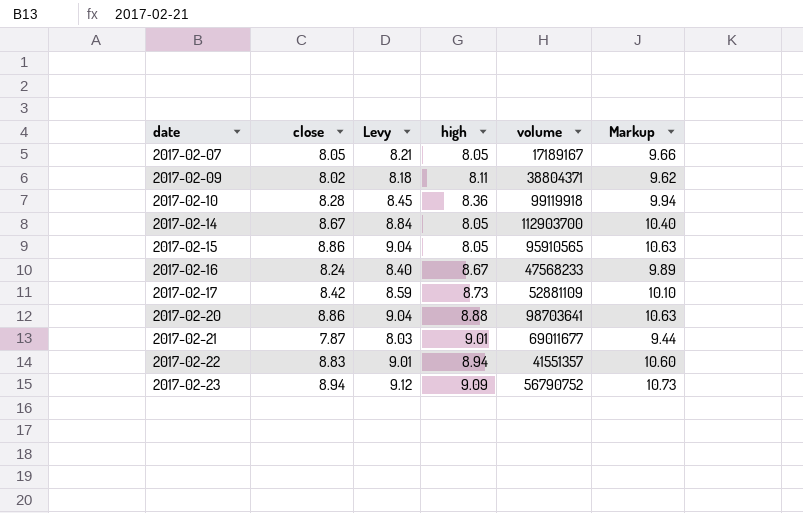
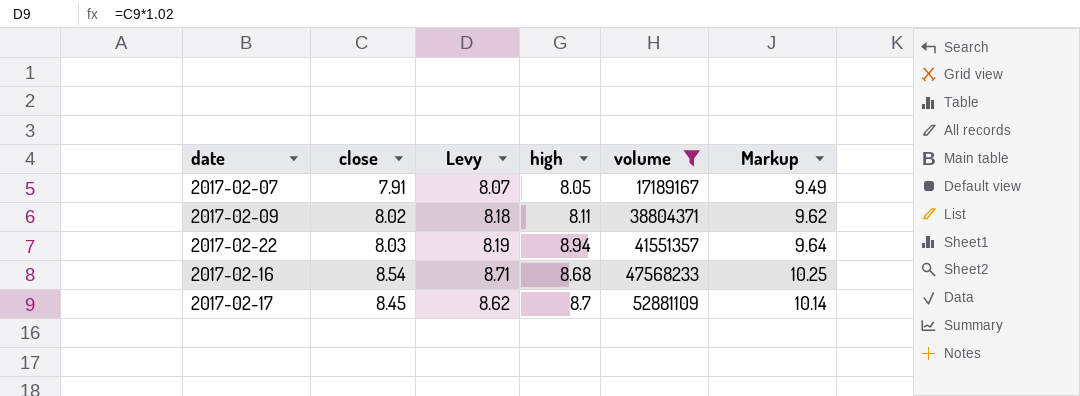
filter: none -> volume <= 52881109
row order: date ascending -> volume ascending
2017-02-07 | close: 8.05 -> 7.91
2017-02-07 | Levy: 8.21 -> 8.07
2017-02-07 | Markup: 9.66 -> 9.49
2017-02-22 | close: 8.83 -> 8.03
2017-02-22 | Levy: 9.01 -> 8.19
2017-02-22 | Markup: 10.60 -> 9.64
2017-02-16 | close: 8.24 -> 8.54
2017-02-16 | Levy: 8.40 -> 8.71
2017-02-16 | high: 8.67 -> 8.68
2017-02-16 | Markup: 9.89 -> 10.25
2017-02-17 | close: 8.42 -> 8.45
2017-02-17 | Levy: 8.59 -> 8.62
2017-02-17 | high: 8.73 -> 8.7
2017-02-17 | Markup: 10.10 -> 10.14

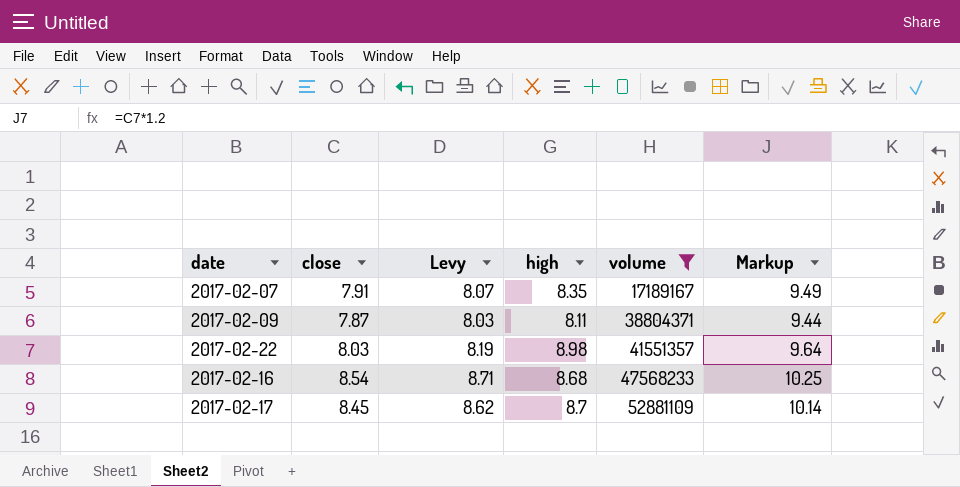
2017-02-07 | high: 8.05 -> 8.35
2017-02-09 | close: 8.02 -> 7.87
2017-02-09 | Levy: 8.18 -> 8.03
2017-02-09 | Markup: 9.62 -> 9.44
2017-02-22 | high: 8.94 -> 8.98

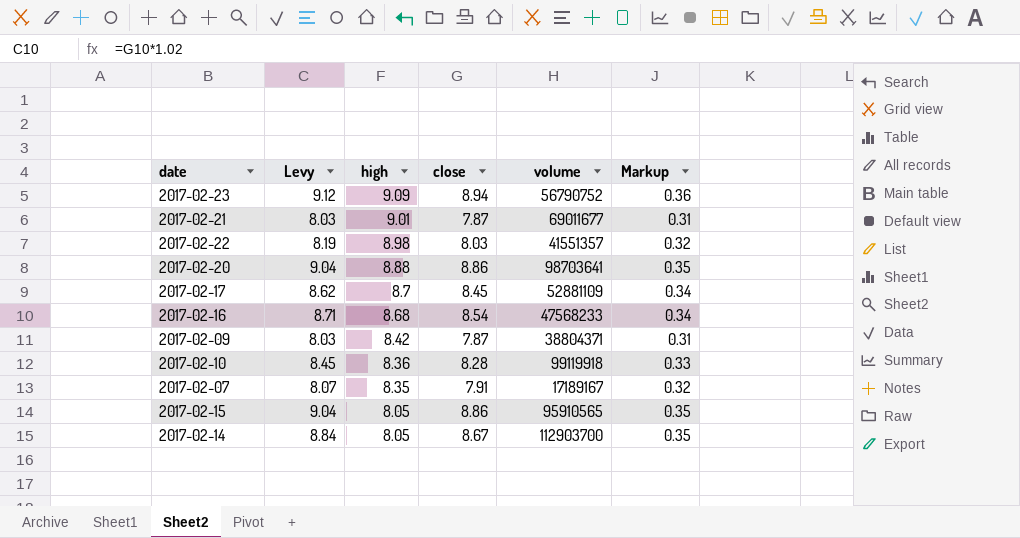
filter: volume <= 52881109 -> none
row order: volume ascending -> high descending
column close | position: 2 -> 4
column Markup | formula: [close] * 1.2 -> [close] * 0.04
2017-02-09 | high: 8.11 -> 8.42

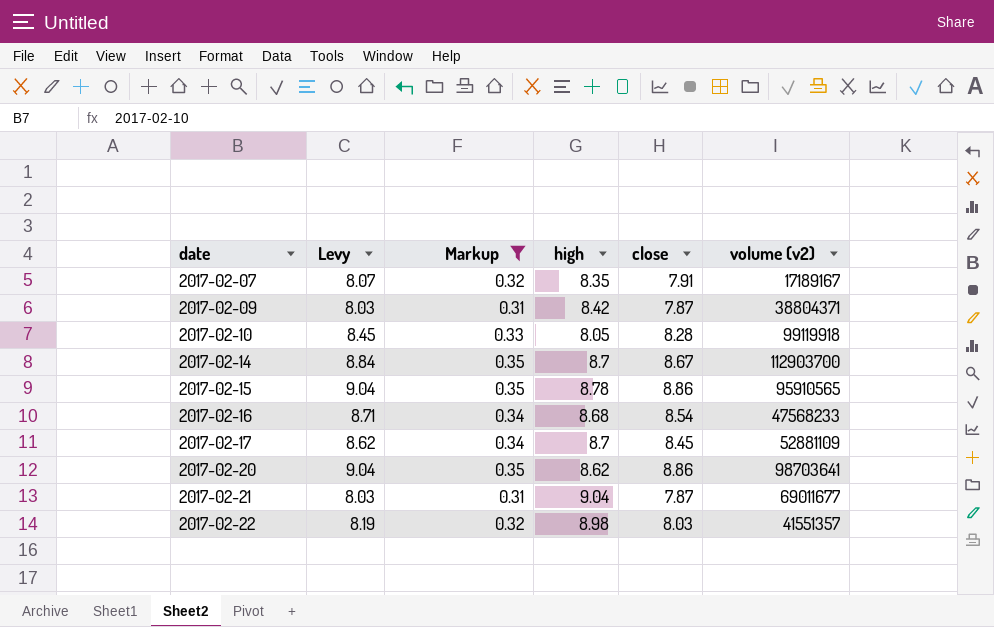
filter: none -> Markup != 0.36
row order: high descending -> date ascending
column Markup | position: 6 -> 3
column name: volume -> volume (v2)
2017-02-10 | high: 8.36 -> 8.05
2017-02-14 | high: 8.05 -> 8.7
2017-02-15 | high: 8.05 -> 8.78
2017-02-20 | high: 8.88 -> 8.62
2017-02-21 | high: 9.01 -> 9.04

